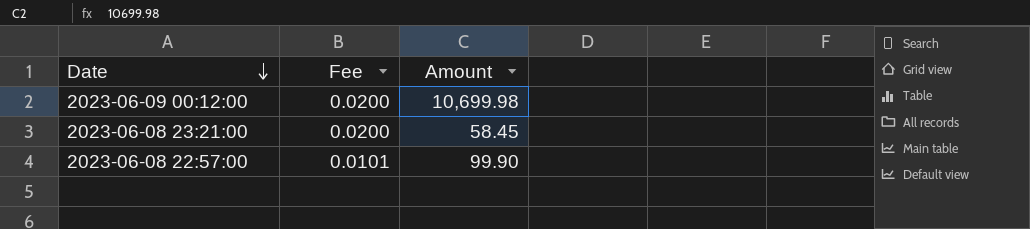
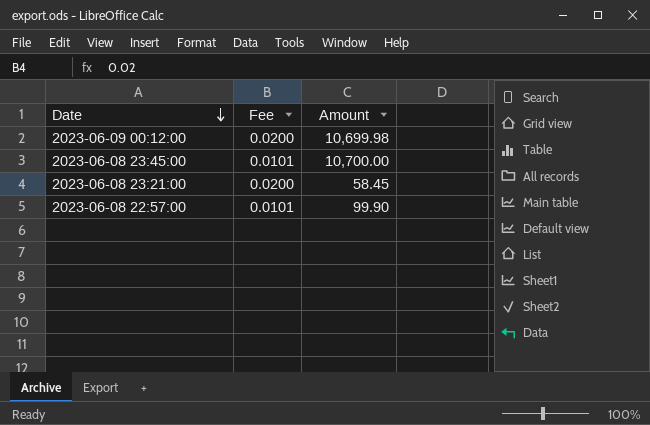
row 2023-06-08 23:45:00: none -> 0.0101 | 10,700.00

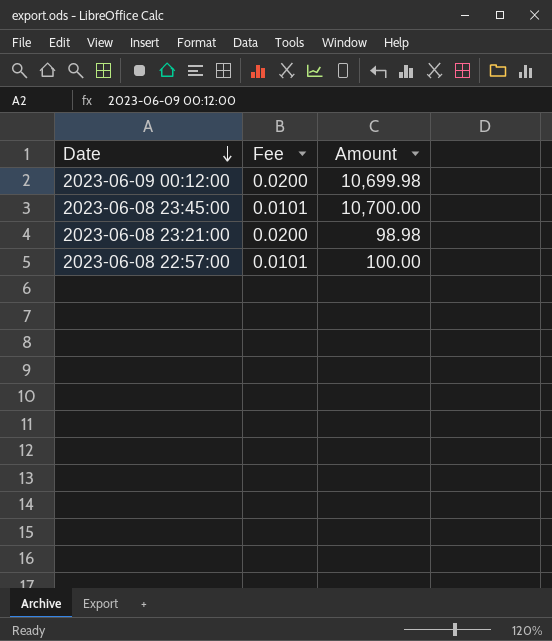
2023-06-08 23:21:00 | Amount: 58.45 -> 98.98
2023-06-08 22:57:00 | Amount: 99.90 -> 100.00

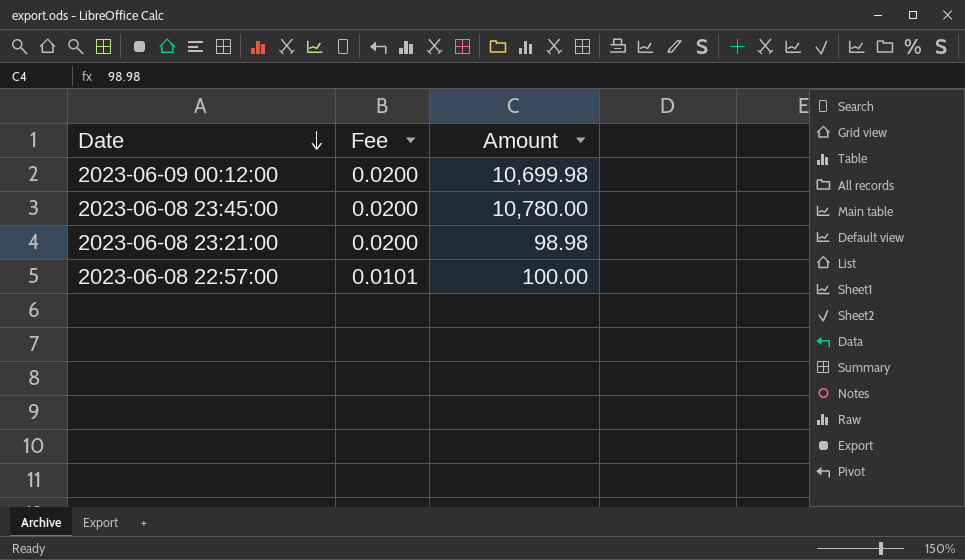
2023-06-08 23:45:00 | Fee: 0.0101 -> 0.0200
2023-06-08 23:45:00 | Amount: 10,700.00 -> 10,780.00

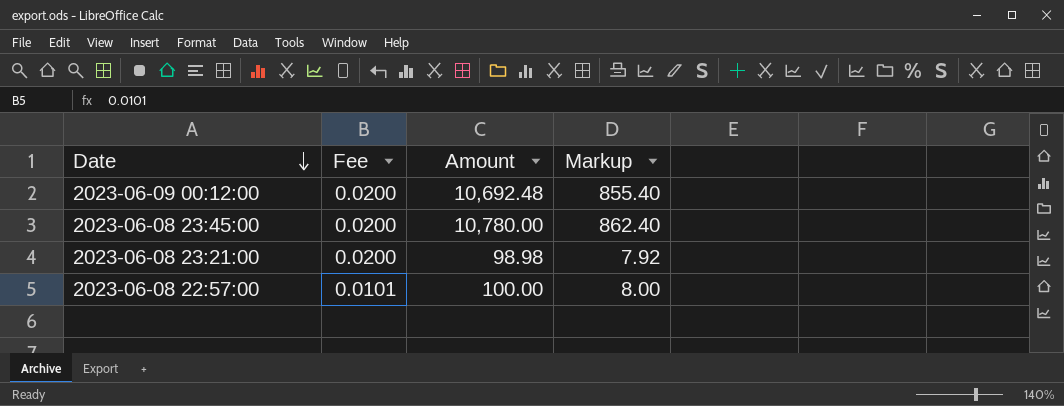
column Markup | formula: none -> [Amount] * 0.08
2023-06-09 00:12:00 | Amount: 10,699.98 -> 10,692.48

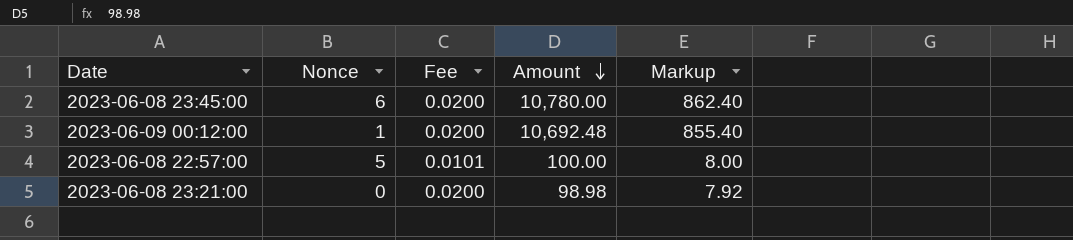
row order: Date descending -> Amount descending
column Nonce | position: none -> 2

